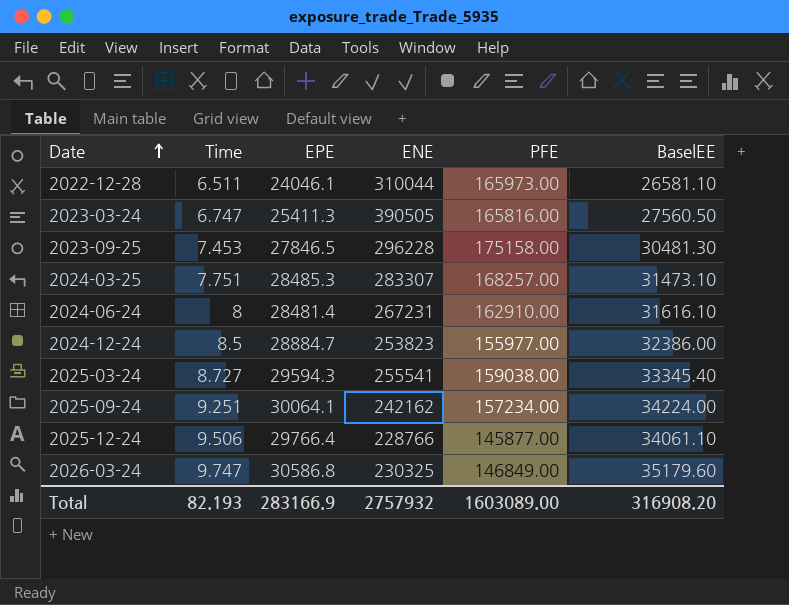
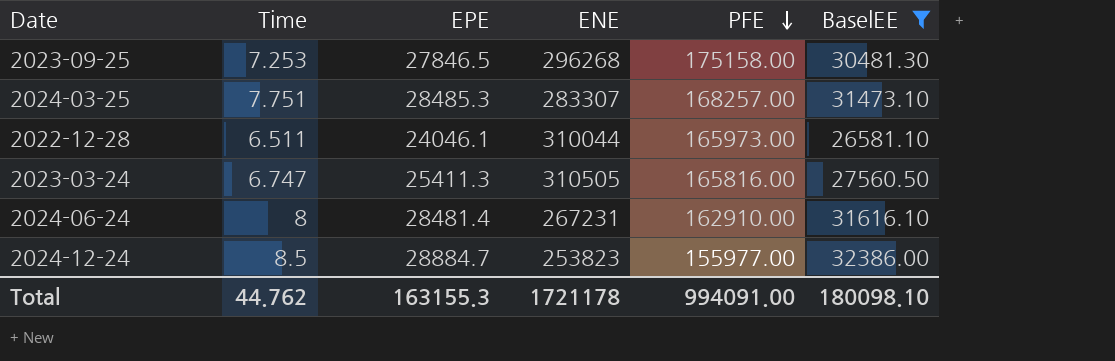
filter: none -> BaselEE <= 32386.00
row order: Date ascending -> PFE descending
2023-09-25 | Time: 7.453 -> 7.253
2023-09-25 | ENE: 296228 -> 296268
2023-03-24 | ENE: 390505 -> 310505
Total | Time: 82.193 -> 44.762
Total | EPE: 283166.9 -> 163155.3
Total | ENE: 2757932 -> 1721178
Total | PFE: 1603089.00 -> 994091.00
Total | BaselEE: 316908.20 -> 180098.10

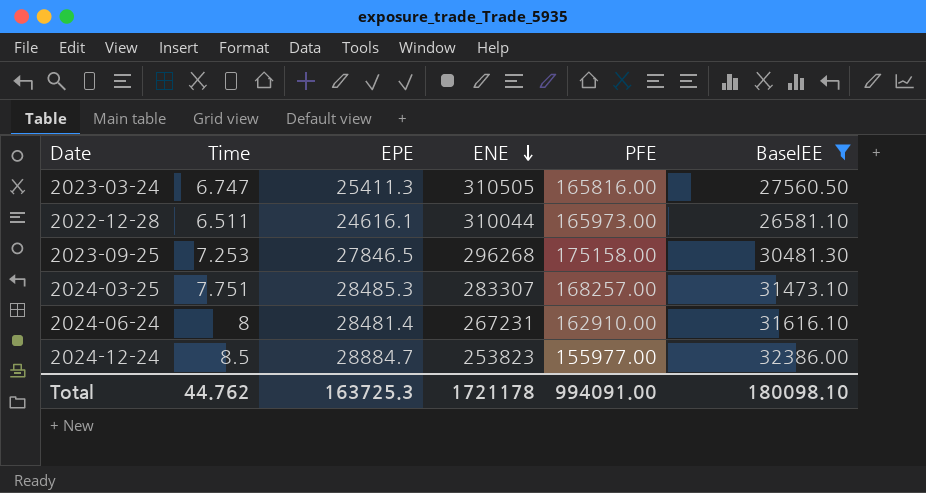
row order: PFE descending -> ENE descending
2022-12-28 | EPE: 24046.1 -> 24616.1
Total | EPE: 163155.3 -> 163725.3

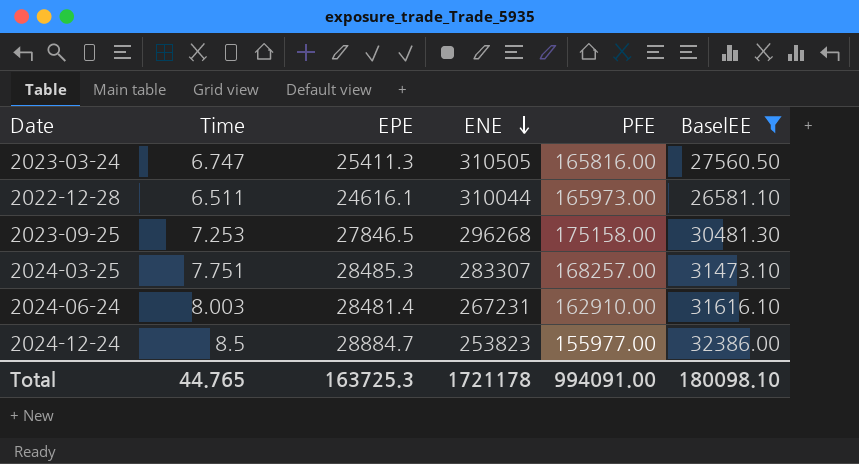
2024-06-24 | Time: 8 -> 8.003
Total | Time: 44.762 -> 44.765

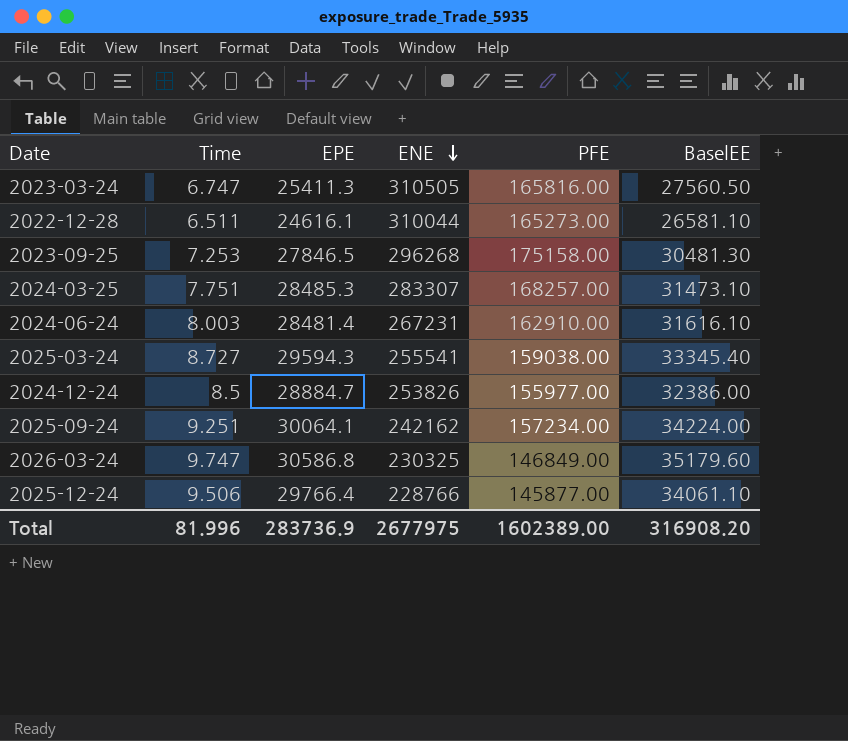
filter: BaselEE <= 32386.00 -> none
2022-12-28 | PFE: 165973.00 -> 165273.00
2024-12-24 | ENE: 253823 -> 253826
Total | Time: 44.765 -> 81.996
Total | EPE: 163725.3 -> 283736.9
Total | ENE: 1721178 -> 2677975
Total | PFE: 994091.00 -> 1602389.00
Total | BaselEE: 180098.10 -> 316908.20

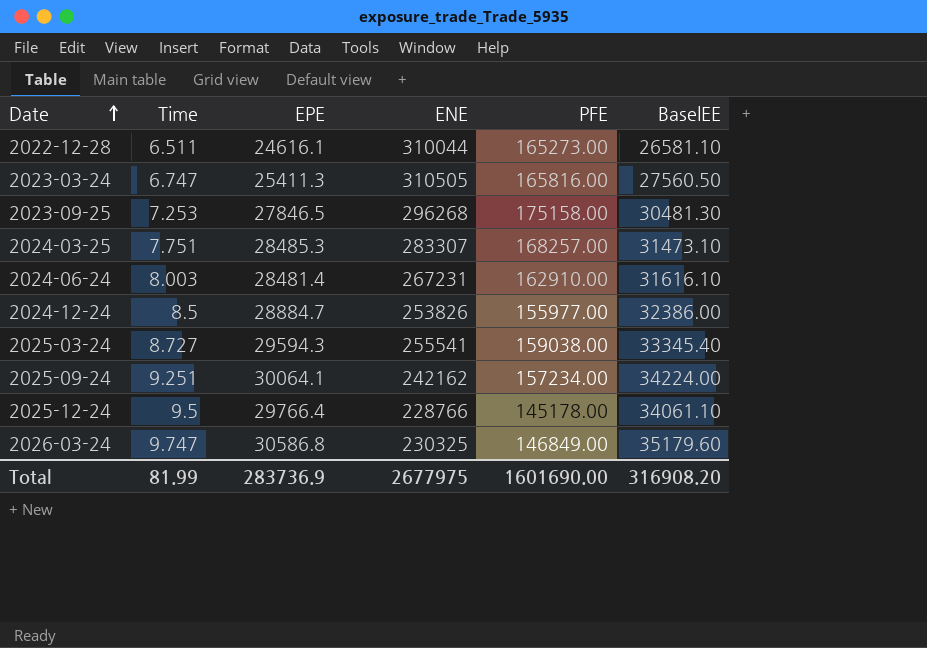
row order: ENE descending -> Date ascending
2025-12-24 | Time: 9.506 -> 9.5
2025-12-24 | PFE: 145877.00 -> 145178.00
Total | Time: 81.996 -> 81.99
Total | PFE: 1602389.00 -> 1601690.00

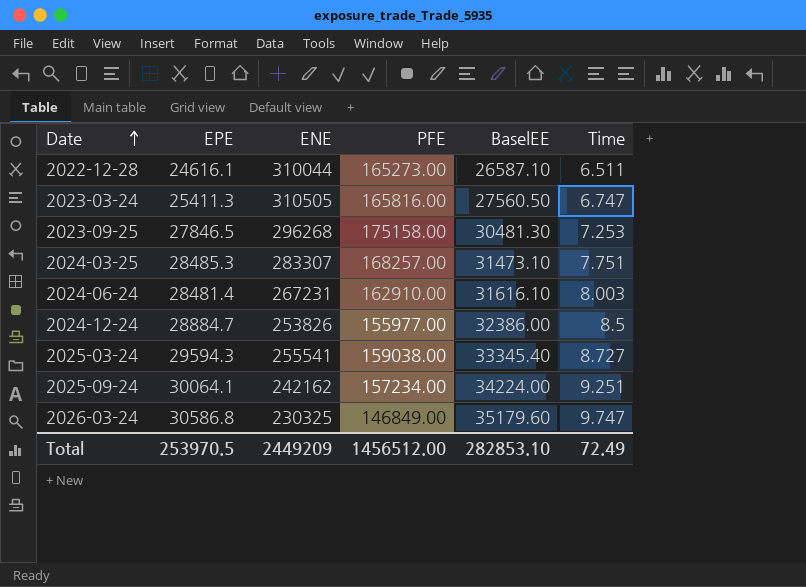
column Time | position: 2 -> 6
row 2025-12-24: 9.5 | 29766.4 | 228766 | 145178.00 | 34061.10 -> none
2022-12-28 | BaselEE: 26581.10 -> 26587.10
Total | EPE: 283736.9 -> 253970.5
Total | ENE: 2677975 -> 2449209
Total | PFE: 1601690.00 -> 1456512.00
Total | BaselEE: 316908.20 -> 282853.10
Total | Time: 81.99 -> 72.49

